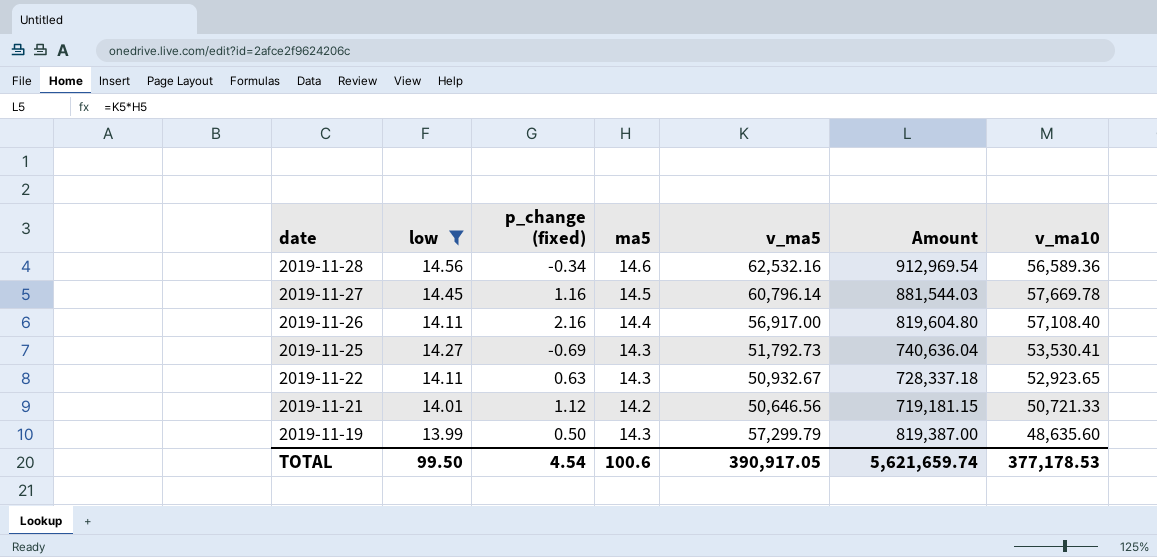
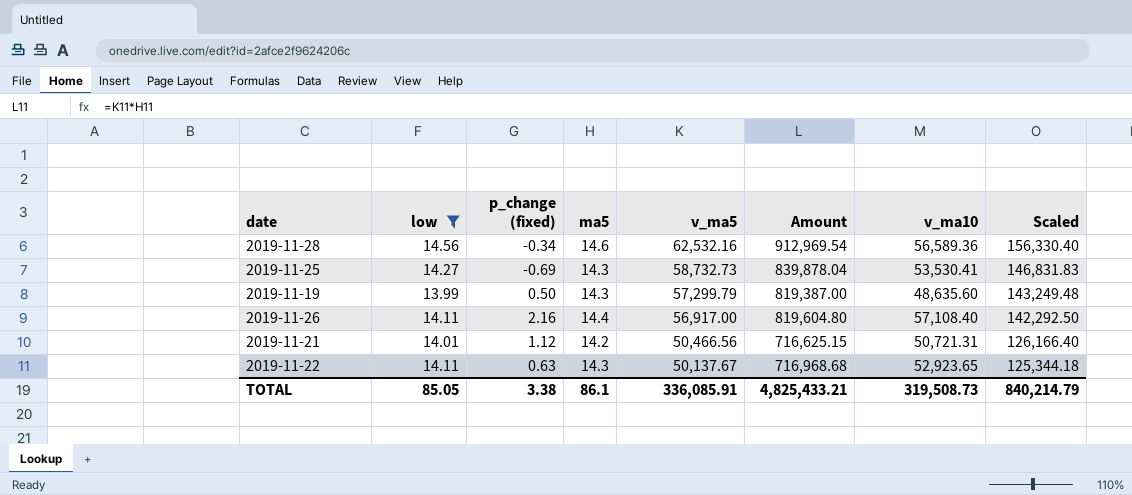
row order: date descending -> v_ma5 descending
column Scaled | formula: none -> [v_ma5] * 2.5
row 2019-11-27: 14.45 | 1.16 | 14.5 | 60,796.14 | 881,544.03 | 57,669.78 -> none
2019-11-25 | v_ma5: 51,792.73 -> 58,732.73
2019-11-25 | Amount: 740,636.04 -> 839,878.04
2019-11-21 | v_ma5: 50,646.56 -> 50,466.56
2019-11-21 | Amount: 719,181.15 -> 716,625.15
2019-11-21 | v_ma10: 50,721.33 -> 50,721.31
2019-11-22 | v_ma5: 50,932.67 -> 50,137.67
2019-11-22 | Amount: 728,337.18 -> 716,968.68
TOTAL | low: 99.50 -> 85.05
TOTAL | p_change (fixed): 4.54 -> 3.38
TOTAL | ma5: 100.6 -> 86.1
TOTAL | v_ma5: 390,917.05 -> 336,085.91
TOTAL | Amount: 5,621,659.74 -> 4,825,433.21
TOTAL | v_ma10: 377,178.53 -> 319,508.73

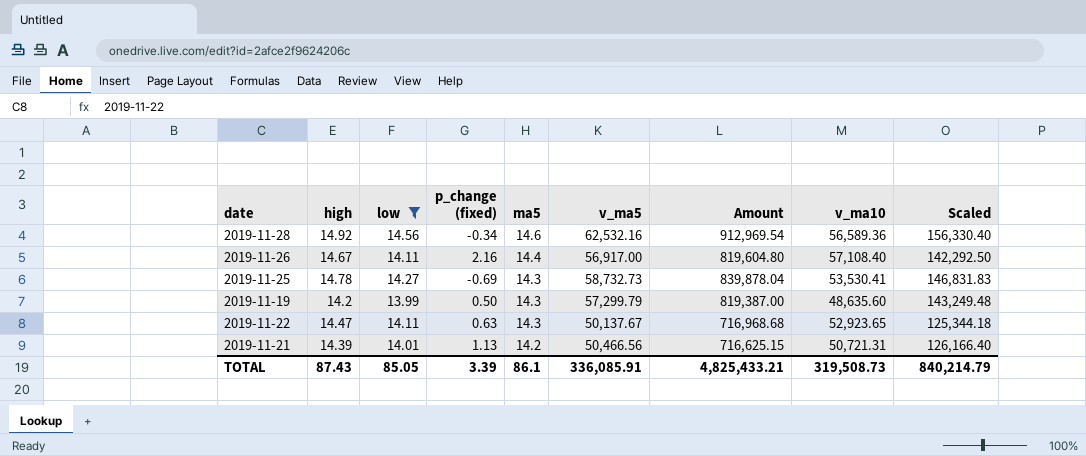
row order: v_ma5 descending -> ma5 descending
column high | position: none -> 2
2019-11-21 | p_change (fixed): 1.12 -> 1.13
TOTAL | p_change (fixed): 3.38 -> 3.39

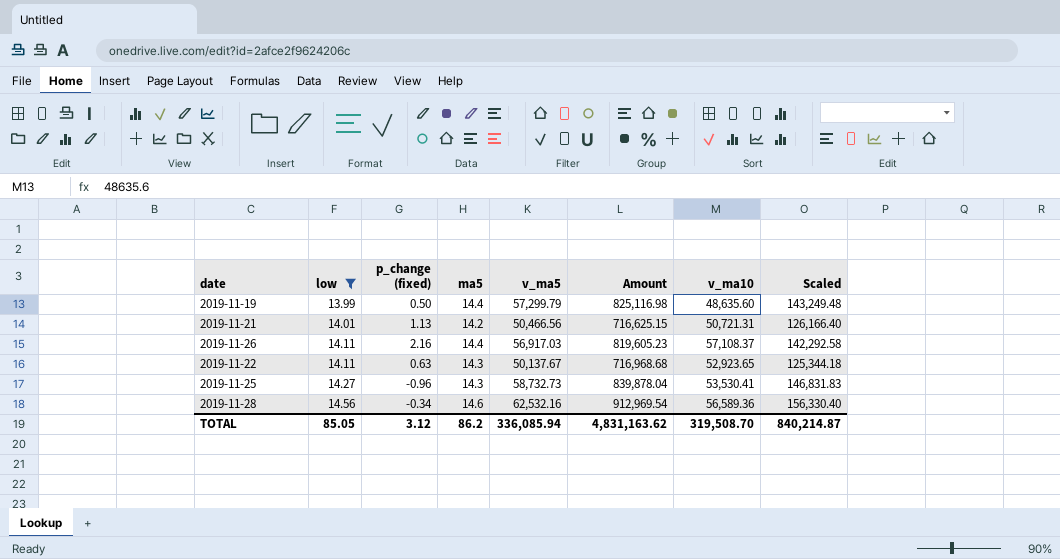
row order: ma5 descending -> low ascending
column high | position: 2 -> none
2019-11-19 | ma5: 14.3 -> 14.4
2019-11-19 | Amount: 819,387.00 -> 825,116.98
2019-11-26 | v_ma5: 56,917.00 -> 56,917.03
2019-11-26 | Amount: 819,604.80 -> 819,605.23
2019-11-26 | v_ma10: 57,108.40 -> 57,108.37
2019-11-26 | Scaled: 142,292.50 -> 142,292.58
2019-11-25 | p_change (fixed): -0.69 -> -0.96
TOTAL | p_change (fixed): 3.39 -> 3.12
TOTAL | ma5: 86.1 -> 86.2
TOTAL | v_ma5: 336,085.91 -> 336,085.94
TOTAL | Amount: 4,825,433.21 -> 4,831,163.62
TOTAL | v_ma10: 319,508.73 -> 319,508.70
TOTAL | Scaled: 840,214.79 -> 840,214.87

